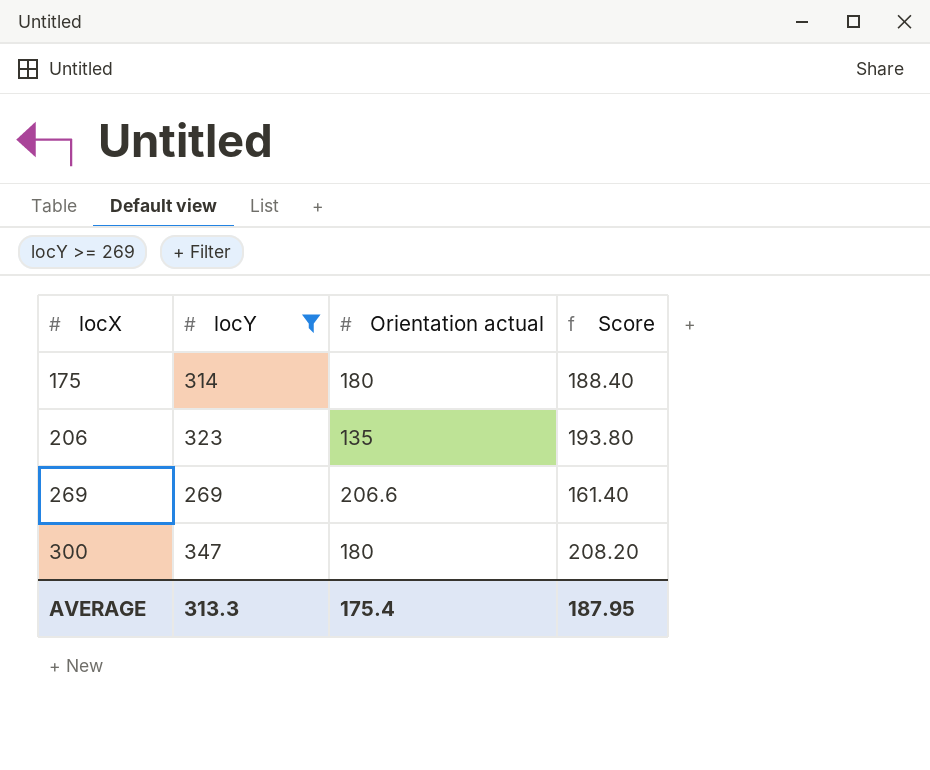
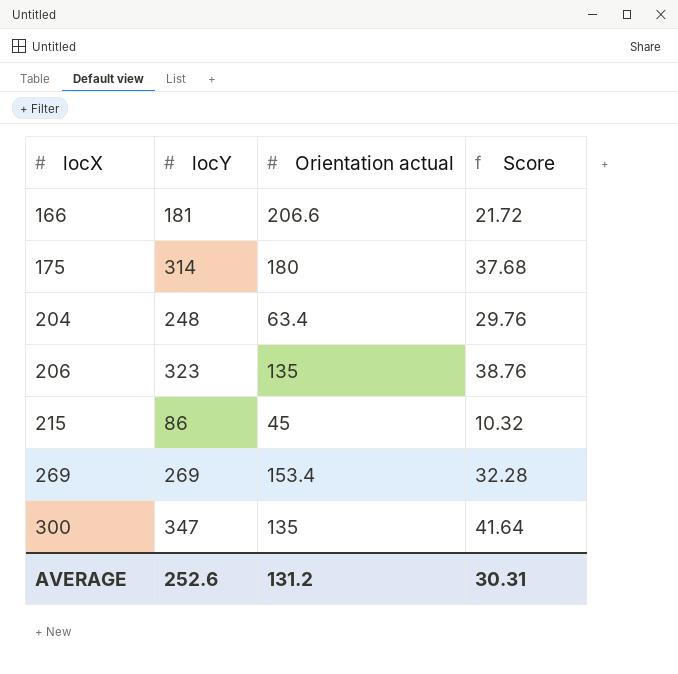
filter: locY >= 269 -> none
column Score | formula: [locY] * 0.6 -> [locY] * 0.12
269 | Orientation actual: 206.6 -> 153.4
300 | Orientation actual: 180 -> 135
AVERAGE | locY: 313.3 -> 252.6
AVERAGE | Orientation actual: 175.4 -> 131.2
AVERAGE | Score: 187.95 -> 30.31

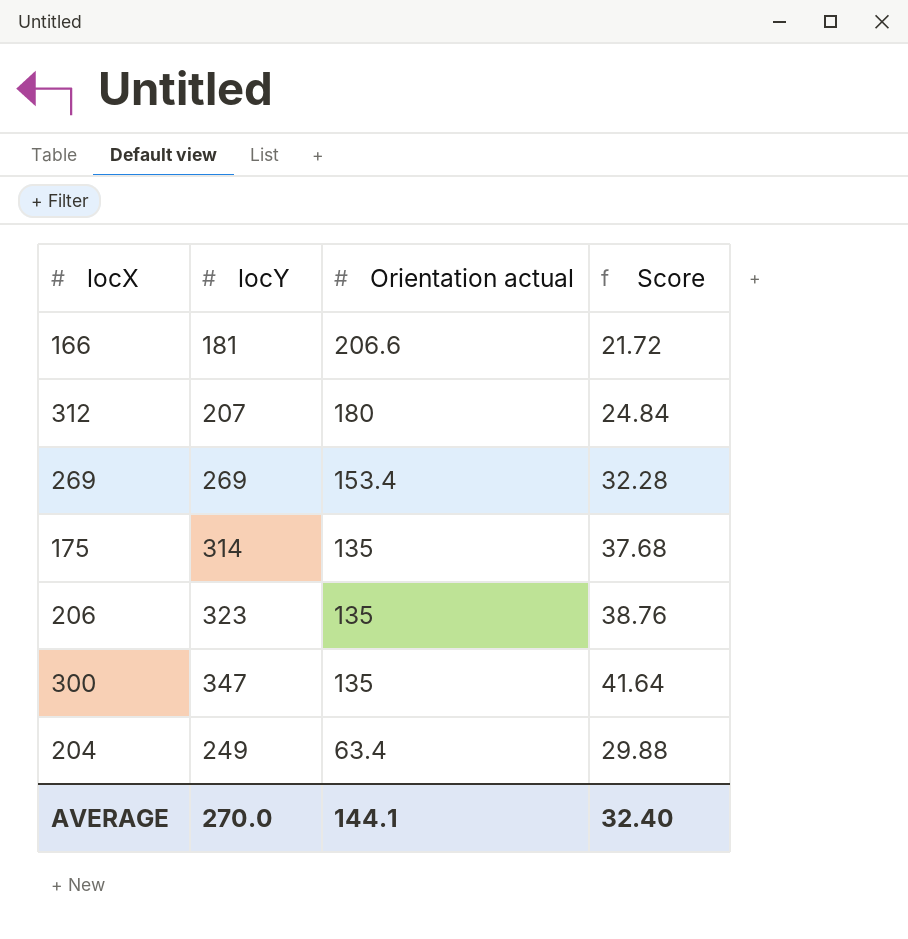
row order: locX ascending -> Orientation actual descending
row 215: 86 | 45 | 10.32 -> none
row 312: none -> 207 | 180 | 24.84
175 | Orientation actual: 180 -> 135
204 | locY: 248 -> 249
204 | Score: 29.76 -> 29.88
AVERAGE | locY: 252.6 -> 270.0
AVERAGE | Orientation actual: 131.2 -> 144.1
AVERAGE | Score: 30.31 -> 32.40

